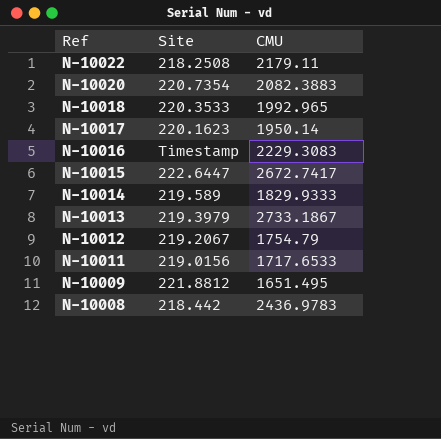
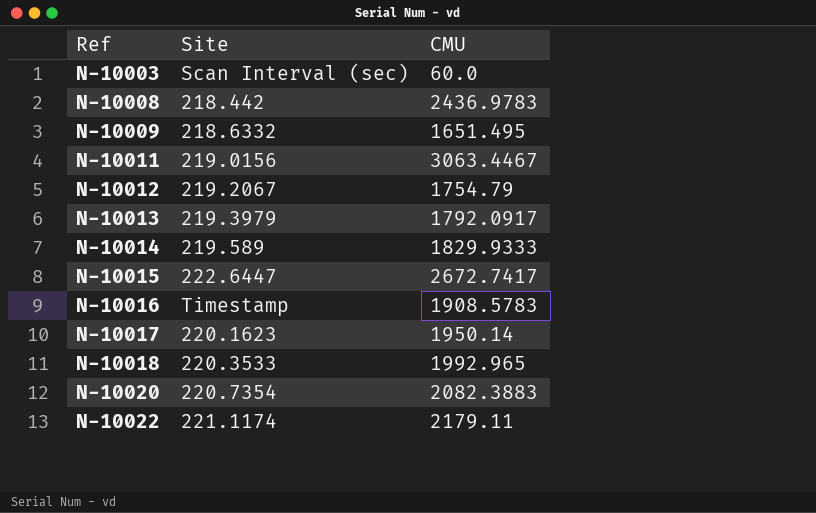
row order: Ref descending -> Ref ascending
row N-10003: none -> Scan Interval (sec) | 60.0
N-10009 | Site: 221.8812 -> 218.6332
N-10011 | CMU: 1717.6533 -> 3063.4467
N-10013 | CMU: 2733.1867 -> 1792.0917
N-10016 | CMU: 2229.3083 -> 1908.5783
N-10022 | Site: 218.2508 -> 221.1174

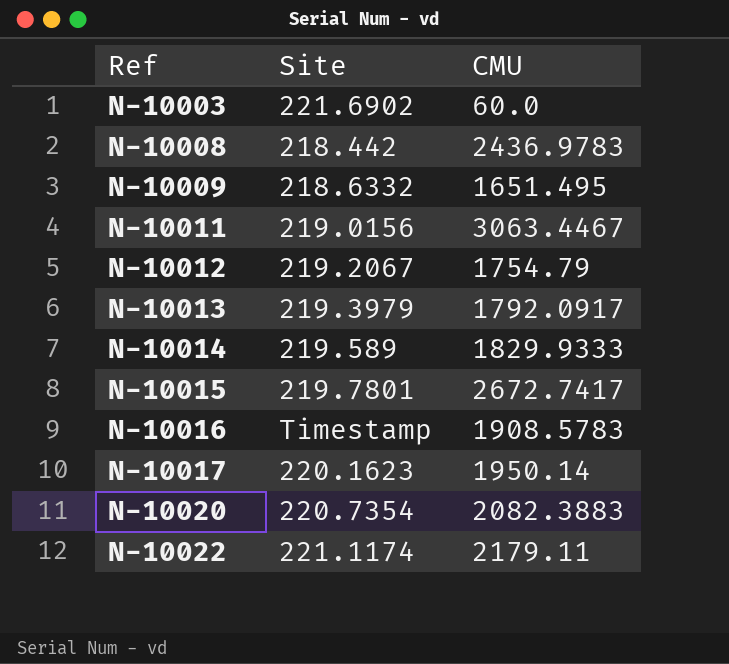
row N-10018: 220.3533 | 1992.965 -> none
N-10003 | Site: Scan Interval (sec) -> 221.6902
N-10015 | Site: 222.6447 -> 219.7801

